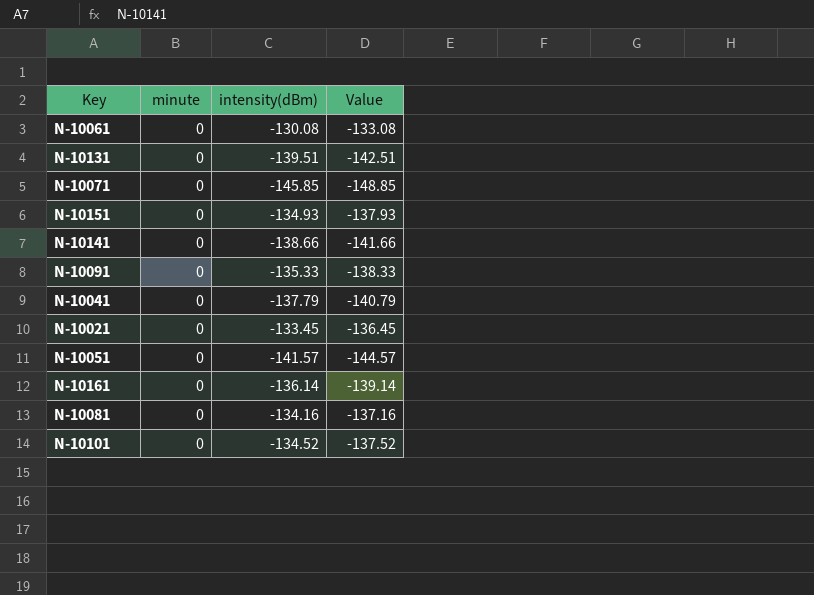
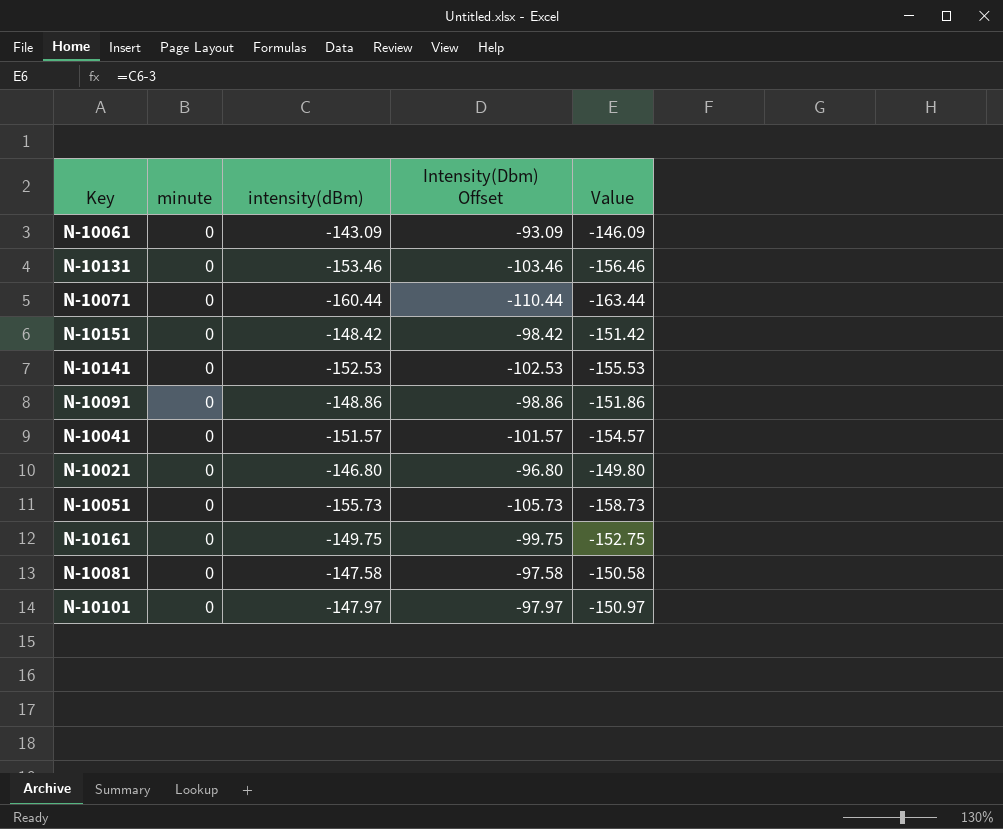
column Intensity(Dbm) Offset | formula: none -> [intensity(dBm)] + 50
N-10061 | intensity(dBm): -130.08 -> -143.09
N-10061 | Value: -133.08 -> -146.09
N-10131 | intensity(dBm): -139.51 -> -153.46
N-10131 | Value: -142.51 -> -156.46
N-10071 | intensity(dBm): -145.85 -> -160.44
N-10071 | Value: -148.85 -> -163.44
N-10151 | intensity(dBm): -134.93 -> -148.42
N-10151 | Value: -137.93 -> -151.42
N-10141 | intensity(dBm): -138.66 -> -152.53
N-10141 | Value: -141.66 -> -155.53
N-10091 | intensity(dBm): -135.33 -> -148.86
N-10091 | Value: -138.33 -> -151.86
N-10041 | intensity(dBm): -137.79 -> -151.57
N-10041 | Value: -140.79 -> -154.57
N-10021 | intensity(dBm): -133.45 -> -146.80
N-10021 | Value: -136.45 -> -149.80
N-10051 | intensity(dBm): -141.57 -> -155.73
N-10051 | Value: -144.57 -> -158.73
N-10161 | intensity(dBm): -136.14 -> -149.75
N-10161 | Value: -139.14 -> -152.75
N-10081 | intensity(dBm): -134.16 -> -147.58
N-10081 | Value: -137.16 -> -150.58
N-10101 | intensity(dBm): -134.52 -> -147.97
N-10101 | Value: -137.52 -> -150.97

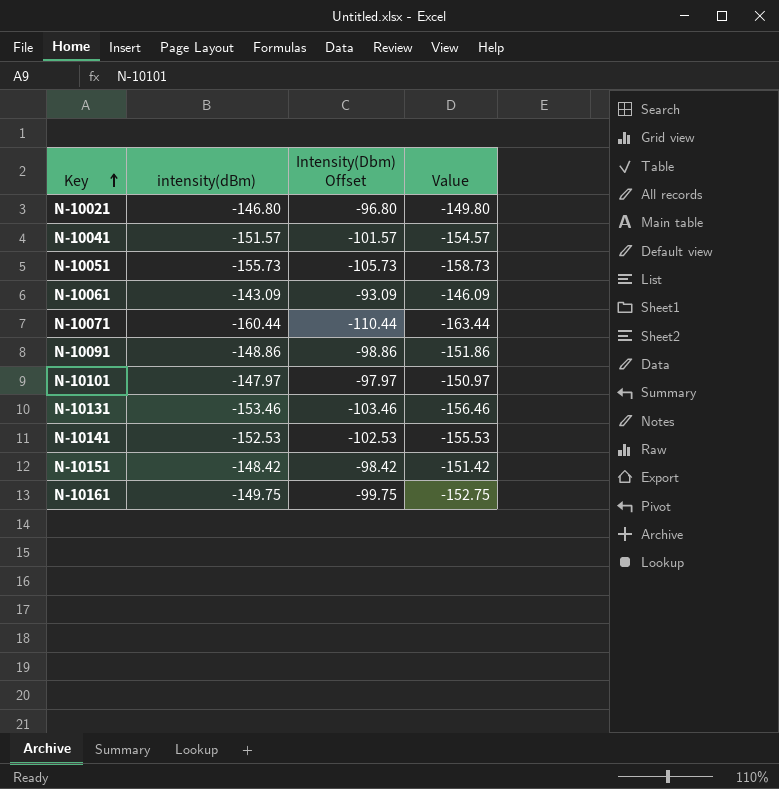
row order: none -> Key ascending
column minute | position: 2 -> none
row N-10081: 0 | -147.58 | -97.58 | -150.58 -> none

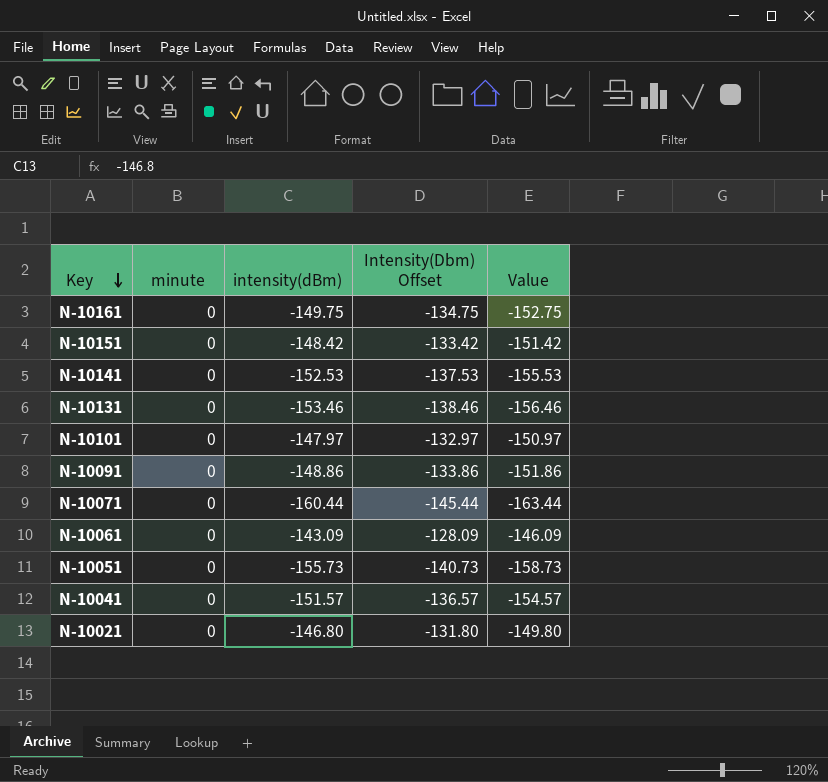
row order: Key ascending -> Key descending
column minute | position: none -> 2
column Intensity(Dbm) Offset | formula: [intensity(dBm)] + 50 -> [intensity(dBm)] + 15

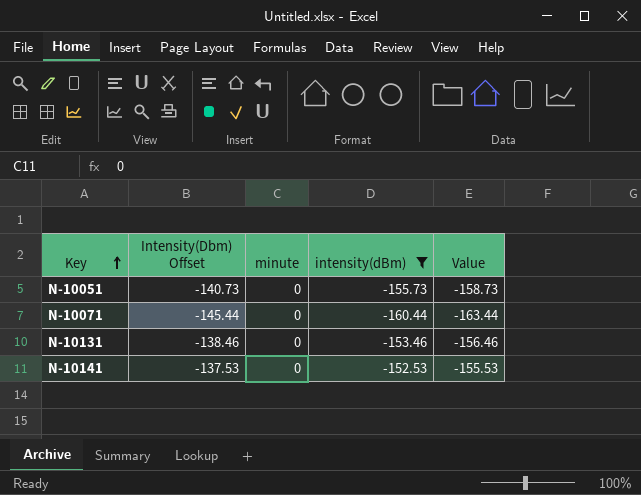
filter: none -> intensity(dBm) <= -152.53
row order: Key descending -> Key ascending
column Intensity(Dbm) Offset | position: 4 -> 2

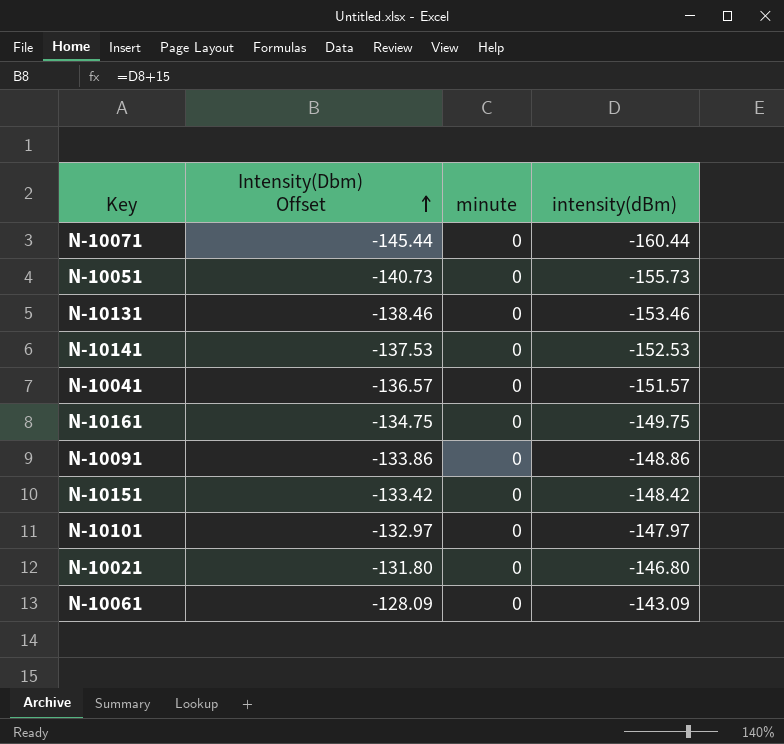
filter: intensity(dBm) <= -152.53 -> none
row order: Key ascending -> Intensity(Dbm) Offset ascending
column Value | formula: [intensity(dBm)] - 3 -> none

